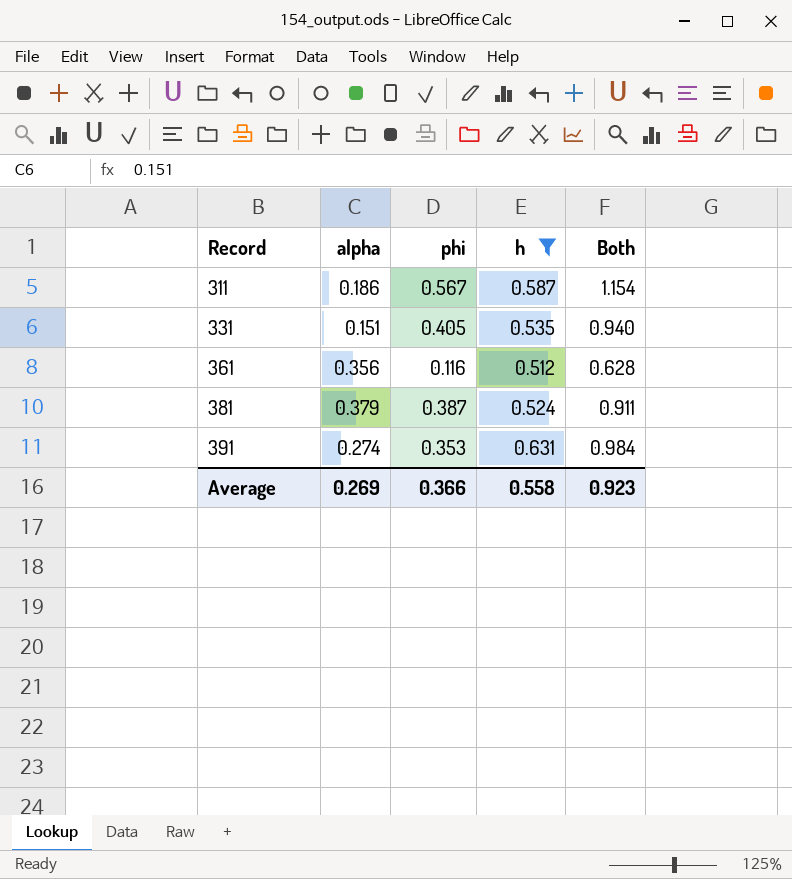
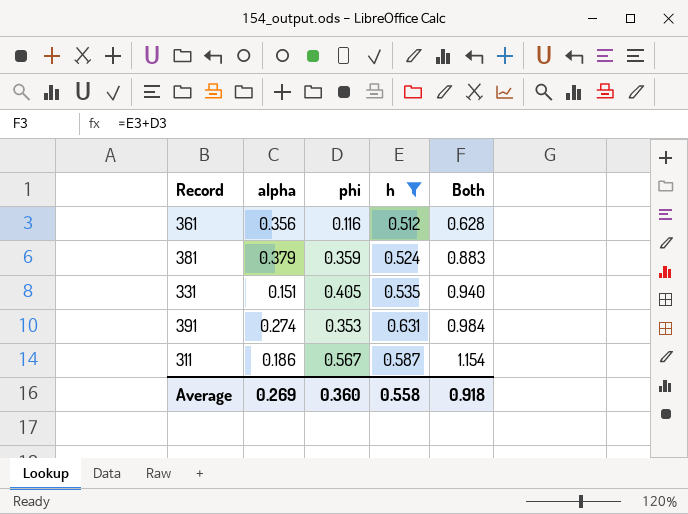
row order: Record ascending -> Both ascending
381 | phi: 0.387 -> 0.359
381 | Both: 0.911 -> 0.883
Average | phi: 0.366 -> 0.360
Average | Both: 0.923 -> 0.918

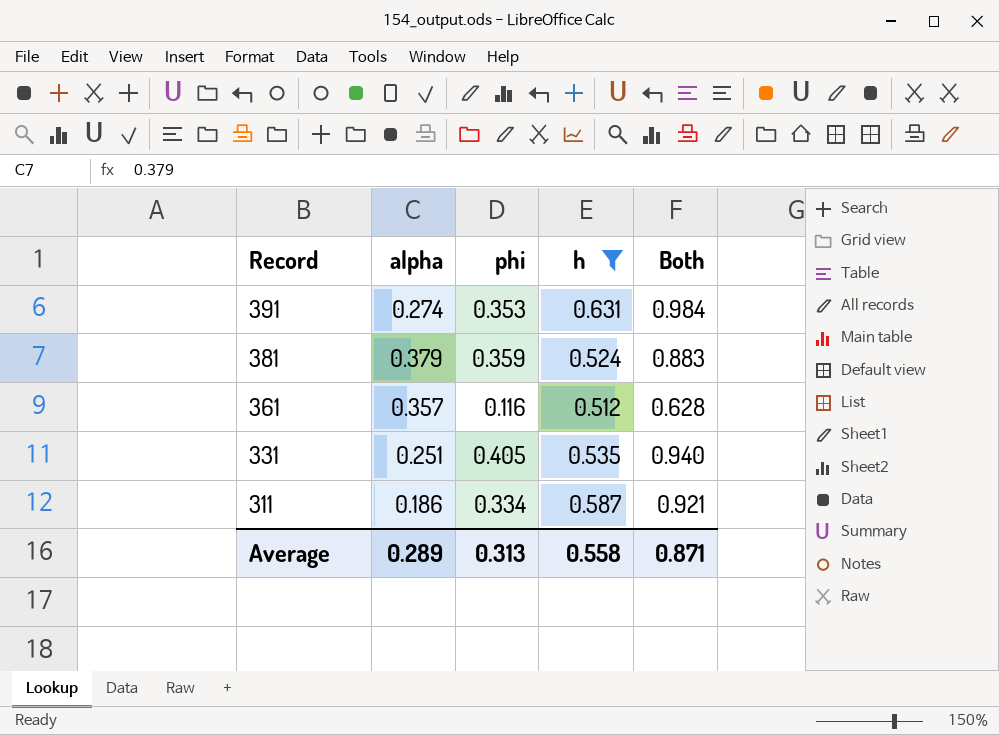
row order: Both ascending -> Record descending
361 | alpha: 0.356 -> 0.357
331 | alpha: 0.151 -> 0.251
311 | phi: 0.567 -> 0.334
311 | Both: 1.154 -> 0.921
Average | alpha: 0.269 -> 0.289
Average | phi: 0.360 -> 0.313
Average | Both: 0.918 -> 0.871

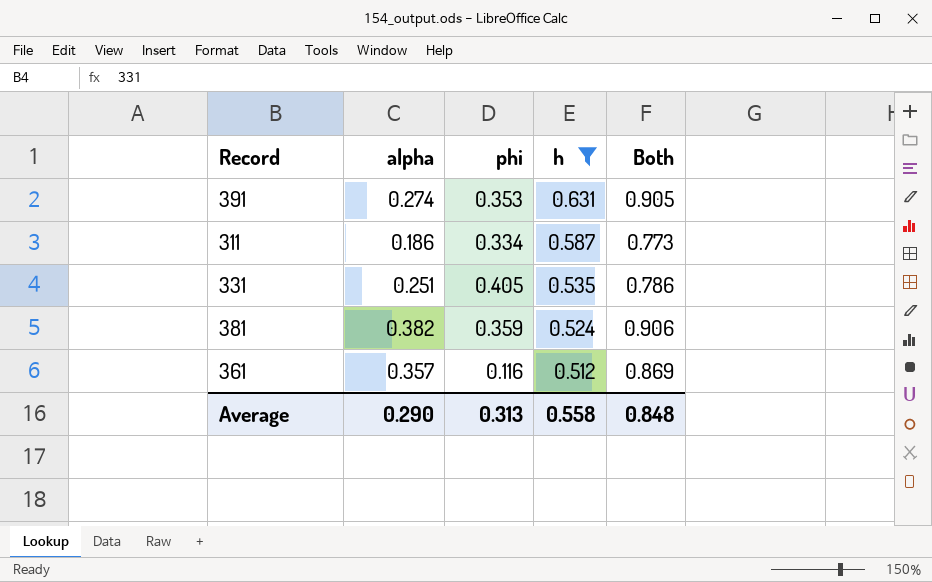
row order: Record descending -> h descending
column Both | formula: [phi] + [h] -> [alpha] + [h]
381 | alpha: 0.379 -> 0.382
Average | alpha: 0.289 -> 0.290
Average | Both: 0.871 -> 0.848

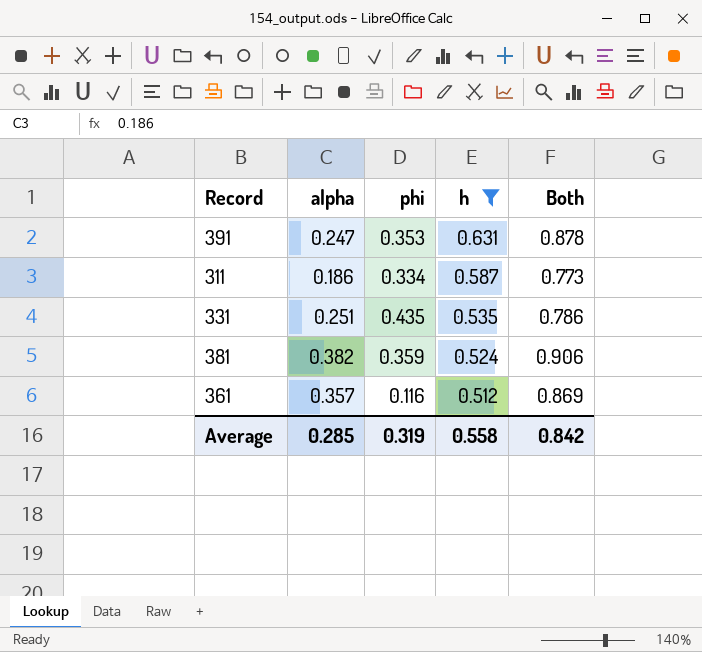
391 | alpha: 0.274 -> 0.247
391 | Both: 0.905 -> 0.878
331 | phi: 0.405 -> 0.435
Average | alpha: 0.290 -> 0.285
Average | phi: 0.313 -> 0.319
Average | Both: 0.848 -> 0.842

